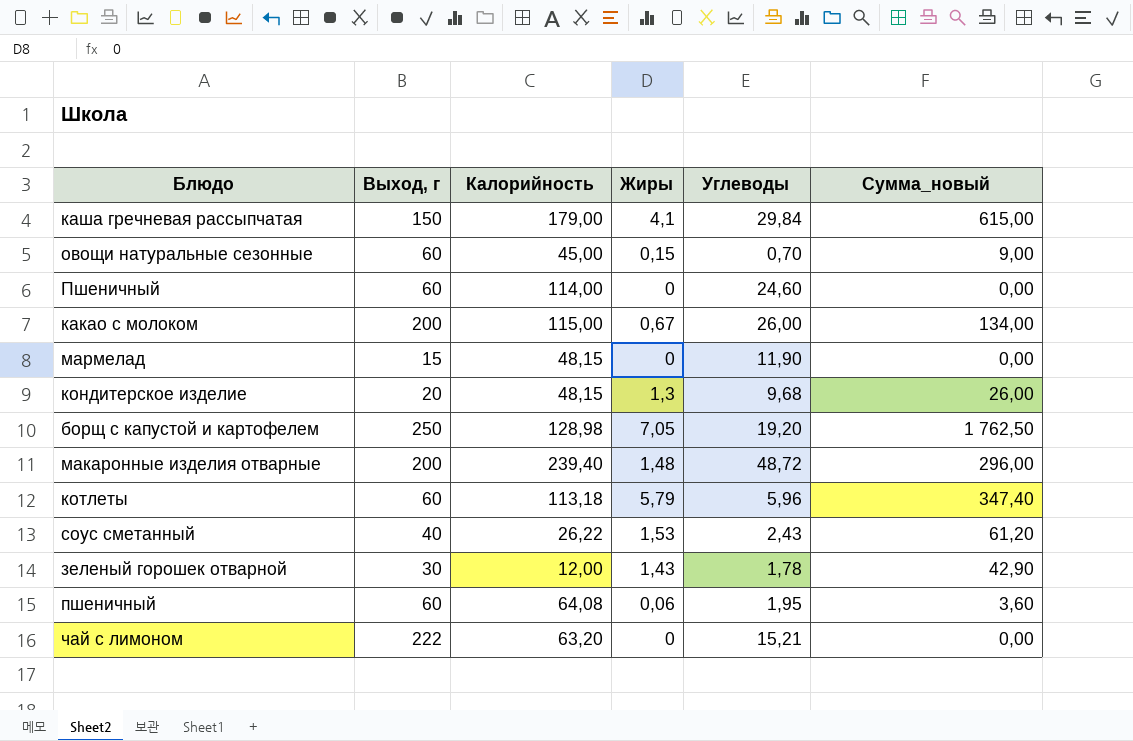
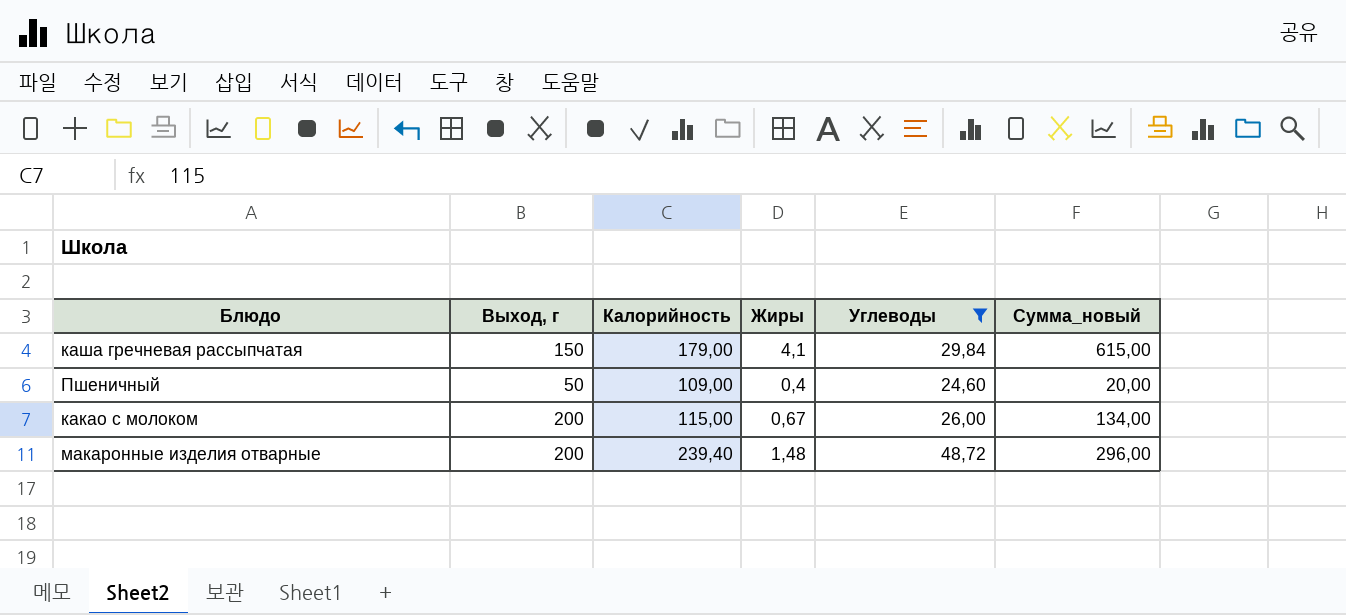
filter: none -> Углеводы >= 24,60
Пшеничный | Выход, г: 60 -> 50
Пшеничный | Калорийность: 114,00 -> 109,00
Пшеничный | Жиры: 0 -> 0,4
Пшеничный | Сумма_новый: 0,00 -> 20,00

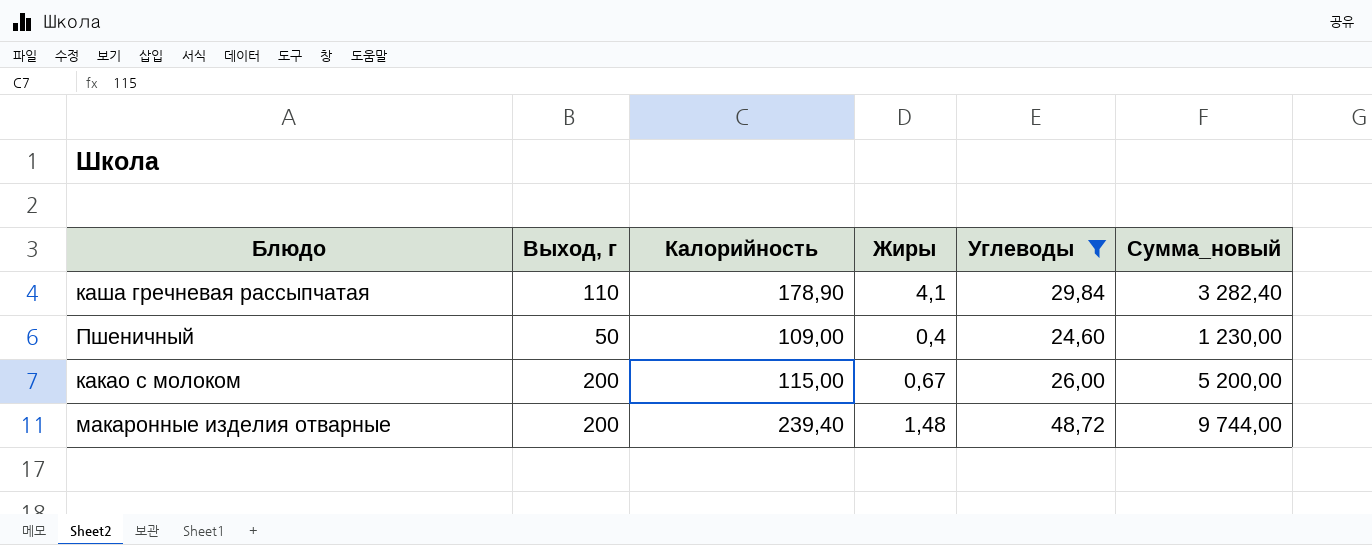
column Сумма_новый | formula: [Выход, г] * [Жиры] -> [Выход, г] * [Углеводы]
каша гречневая рассыпчатая | Выход, г: 150 -> 110
каша гречневая рассыпчатая | Калорийность: 179,00 -> 178,90

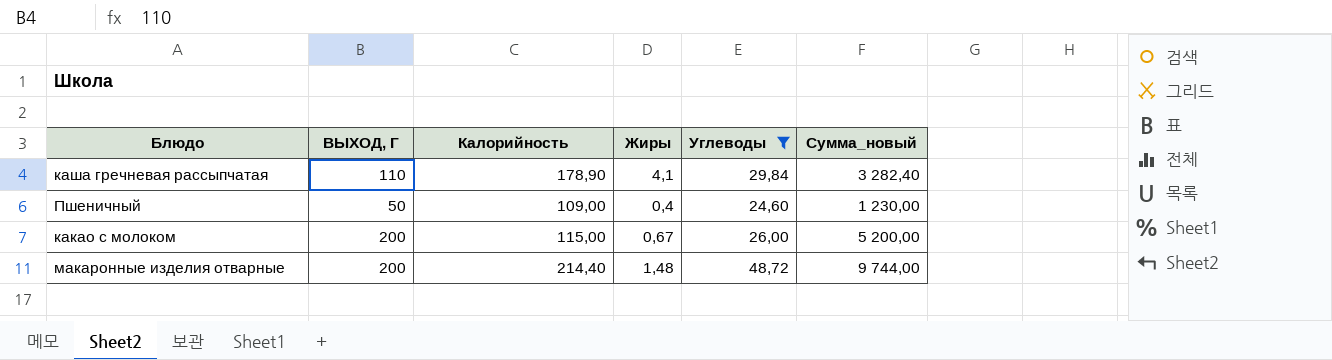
column name: Выход, г -> ВЫХОД, Г
макаронные изделия отварные | Калорийность: 239,40 -> 214,40

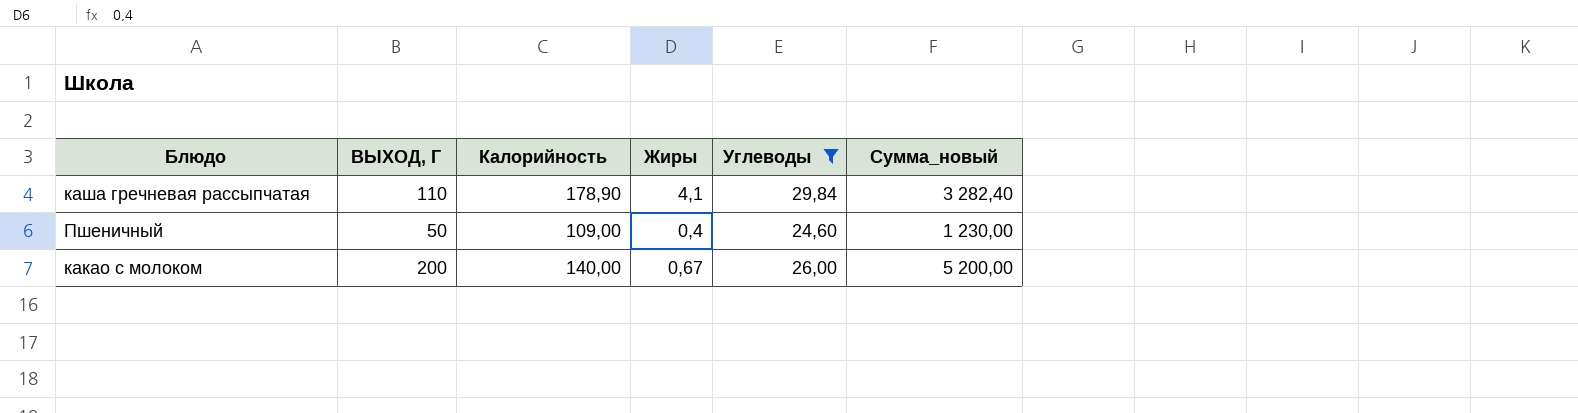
row макаронные изделия отварные: 200 | 214,40 | 1,48 | 48,72 | 9 744,00 -> none
какао с молоком | Калорийность: 115,00 -> 140,00

